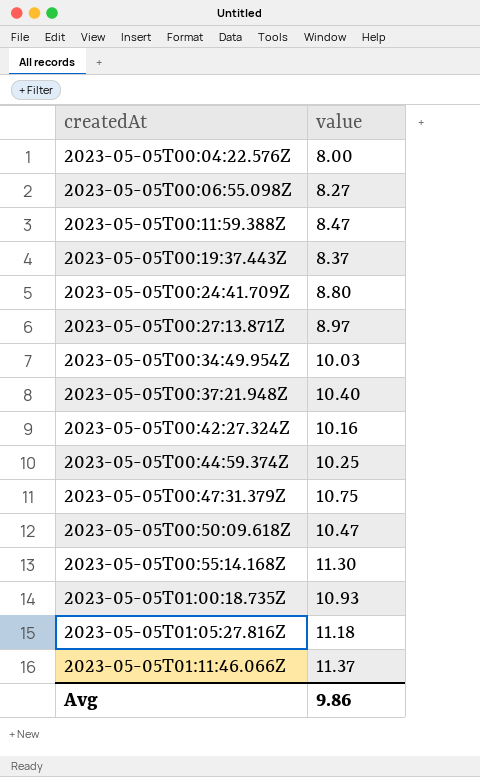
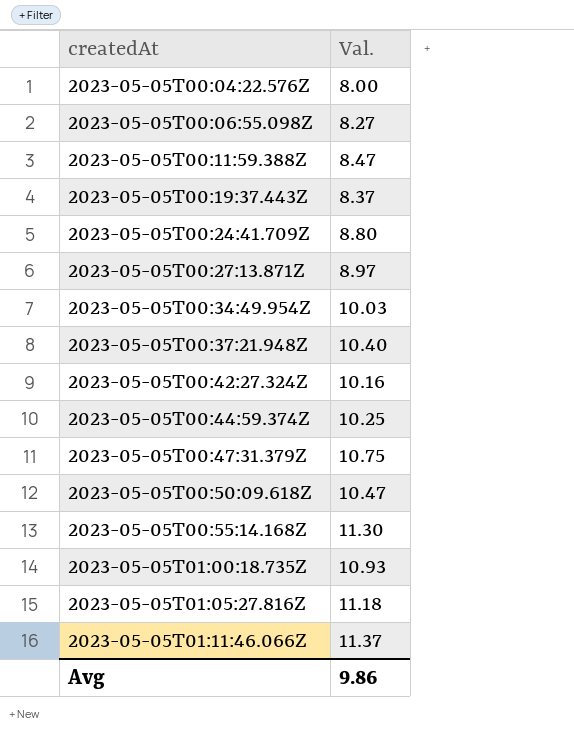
column name: value -> Val.

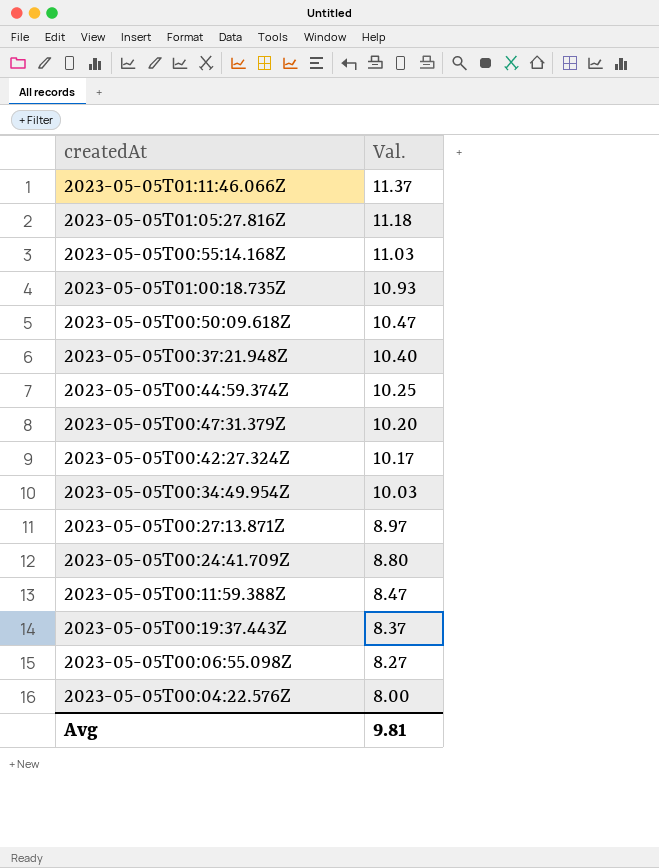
row order: createdAt ascending -> Val. descending
2023-05-05T00:55:14.168Z | Val.: 11.30 -> 11.03
2023-05-05T00:47:31.379Z | Val.: 10.75 -> 10.20
2023-05-05T00:42:27.324Z | Val.: 10.16 -> 10.17
Avg | Val.: 9.86 -> 9.81

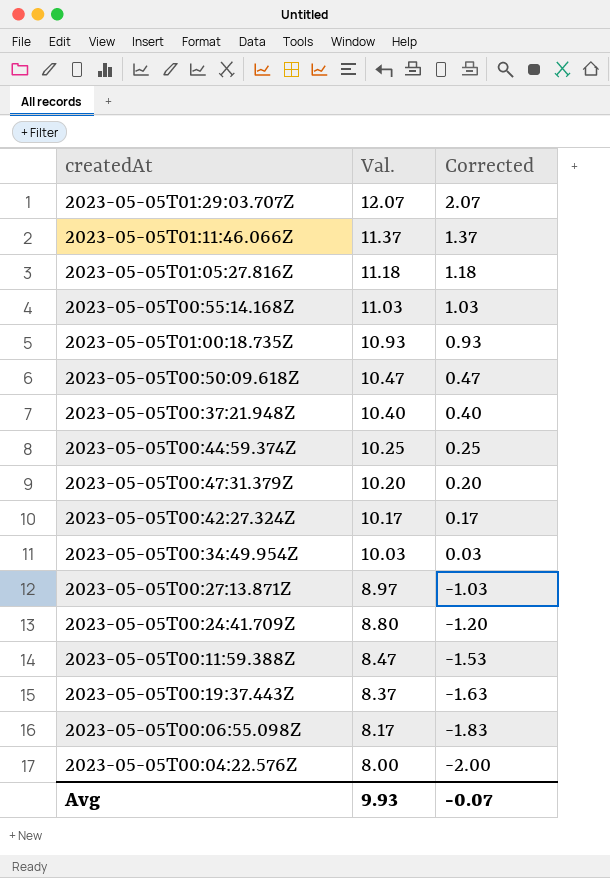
column Corrected | formula: none -> [Val.] - 10
row 2023-05-05T01:29:03.707Z: none -> 12.07 | 2.07
2023-05-05T00:06:55.098Z | Val.: 8.27 -> 8.17
Avg | Val.: 9.81 -> 9.93

